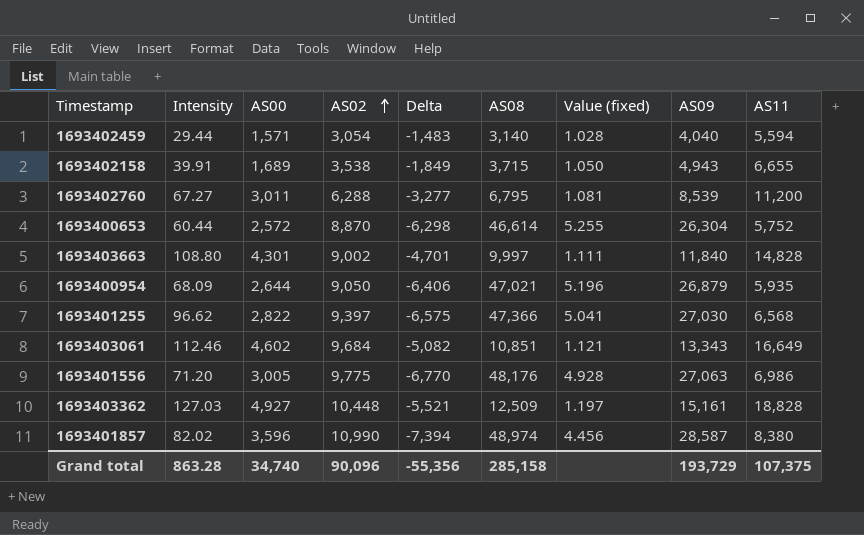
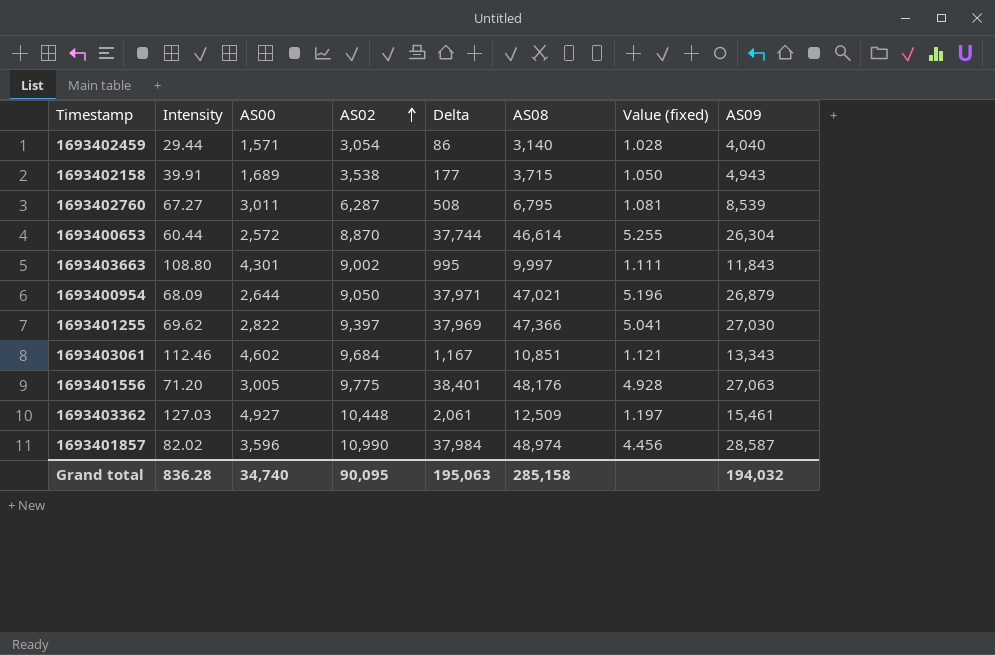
column AS11 | position: 9 -> none
column Delta | formula: [AS00] - [AS02] -> [AS08] - [AS02]
1693402760 | AS02: 6,288 -> 6,287
1693403663 | AS09: 11,840 -> 11,843
1693401255 | Intensity: 96.62 -> 69.62
1693403362 | AS09: 15,161 -> 15,461
Grand total | Intensity: 863.28 -> 836.28
Grand total | AS02: 90,096 -> 90,095
Grand total | Delta: -55,356 -> 195,063
Grand total | AS09: 193,729 -> 194,032

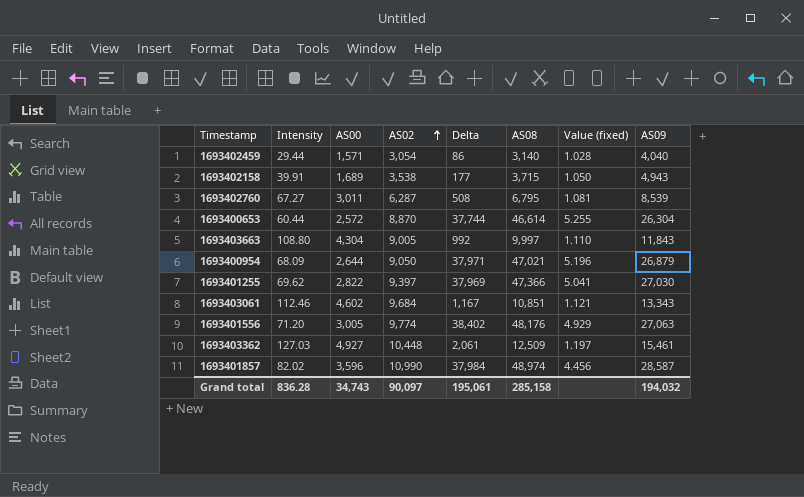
1693403663 | AS00: 4,301 -> 4,304
1693403663 | AS02: 9,002 -> 9,005
1693403663 | Delta: 995 -> 992
1693403663 | Value (fixed): 1.111 -> 1.110
1693401556 | AS02: 9,775 -> 9,774
1693401556 | Delta: 38,401 -> 38,402
1693401556 | Value (fixed): 4.928 -> 4.929
Grand total | AS00: 34,740 -> 34,743
Grand total | AS02: 90,095 -> 90,097
Grand total | Delta: 195,063 -> 195,061

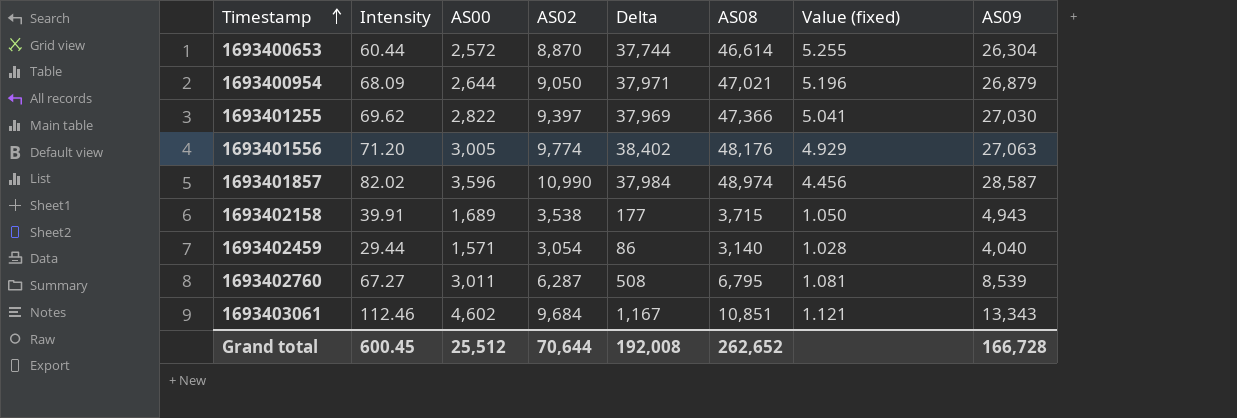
row order: AS02 ascending -> Timestamp ascending
row 1693403663: 108.80 | 4,304 | 9,005 | 992 | 9,997 | 1.110 | 11,843 -> none
row 1693403362: 127.03 | 4,927 | 10,448 | 2,061 | 12,509 | 1.197 | 15,461 -> none
Grand total | Intensity: 836.28 -> 600.45
Grand total | AS00: 34,743 -> 25,512
Grand total | AS02: 90,097 -> 70,644
Grand total | Delta: 195,061 -> 192,008
Grand total | AS08: 285,158 -> 262,652
Grand total | AS09: 194,032 -> 166,728

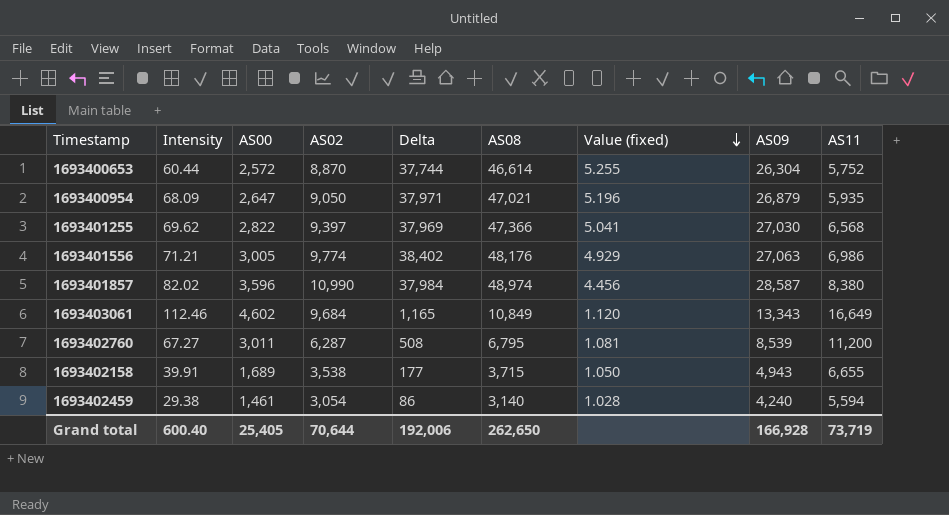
row order: Timestamp ascending -> Value (fixed) descending
column AS11 | position: none -> 9
1693400954 | AS00: 2,644 -> 2,647
1693401556 | Intensity: 71.20 -> 71.21
1693403061 | Delta: 1,167 -> 1,165
1693403061 | AS08: 10,851 -> 10,849
1693403061 | Value (fixed): 1.121 -> 1.120
1693402459 | Intensity: 29.44 -> 29.38
1693402459 | AS00: 1,571 -> 1,461
1693402459 | AS09: 4,040 -> 4,240
Grand total | Intensity: 600.45 -> 600.40
Grand total | AS00: 25,512 -> 25,405
Grand total | Delta: 192,008 -> 192,006
Grand total | AS08: 262,652 -> 262,650
Grand total | AS09: 166,728 -> 166,928

